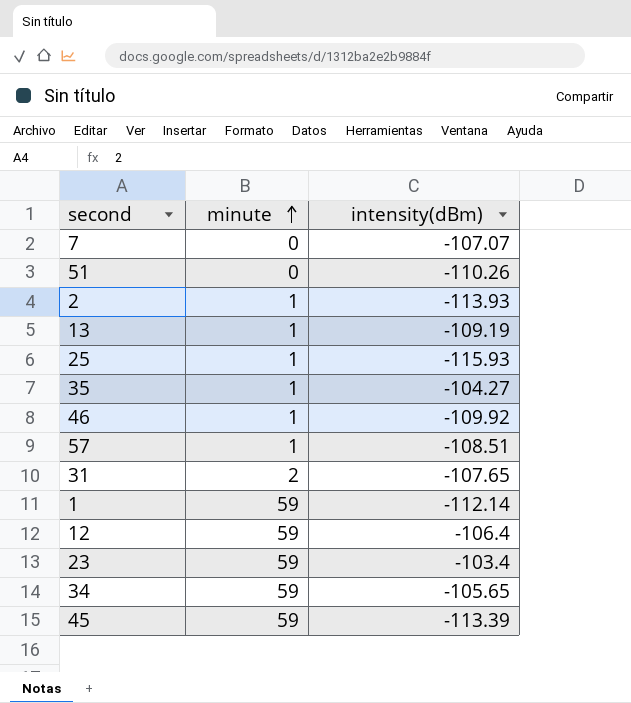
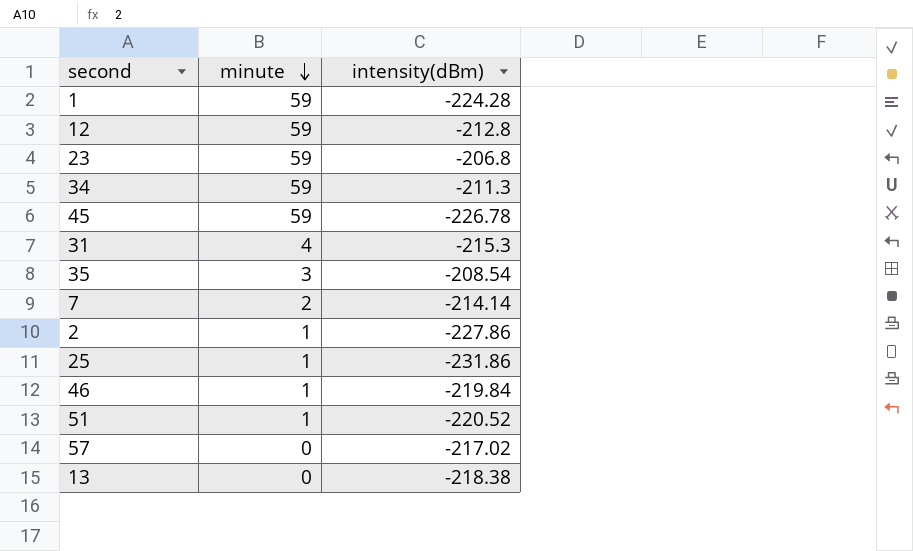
row order: minute ascending -> minute descending
1 | intensity(dBm): -112.14 -> -224.28
12 | intensity(dBm): -106.4 -> -212.8
23 | intensity(dBm): -103.4 -> -206.8
34 | intensity(dBm): -105.65 -> -211.3
45 | intensity(dBm): -113.39 -> -226.78
31 | minute: 2 -> 4
31 | intensity(dBm): -107.65 -> -215.3
35 | minute: 1 -> 3
35 | intensity(dBm): -104.27 -> -208.54
7 | minute: 0 -> 2
7 | intensity(dBm): -107.07 -> -214.14
2 | intensity(dBm): -113.93 -> -227.86
25 | intensity(dBm): -115.93 -> -231.86
46 | intensity(dBm): -109.92 -> -219.84
51 | minute: 0 -> 1
51 | intensity(dBm): -110.26 -> -220.52
57 | minute: 1 -> 0
57 | intensity(dBm): -108.51 -> -217.02
13 | minute: 1 -> 0
13 | intensity(dBm): -109.19 -> -218.38

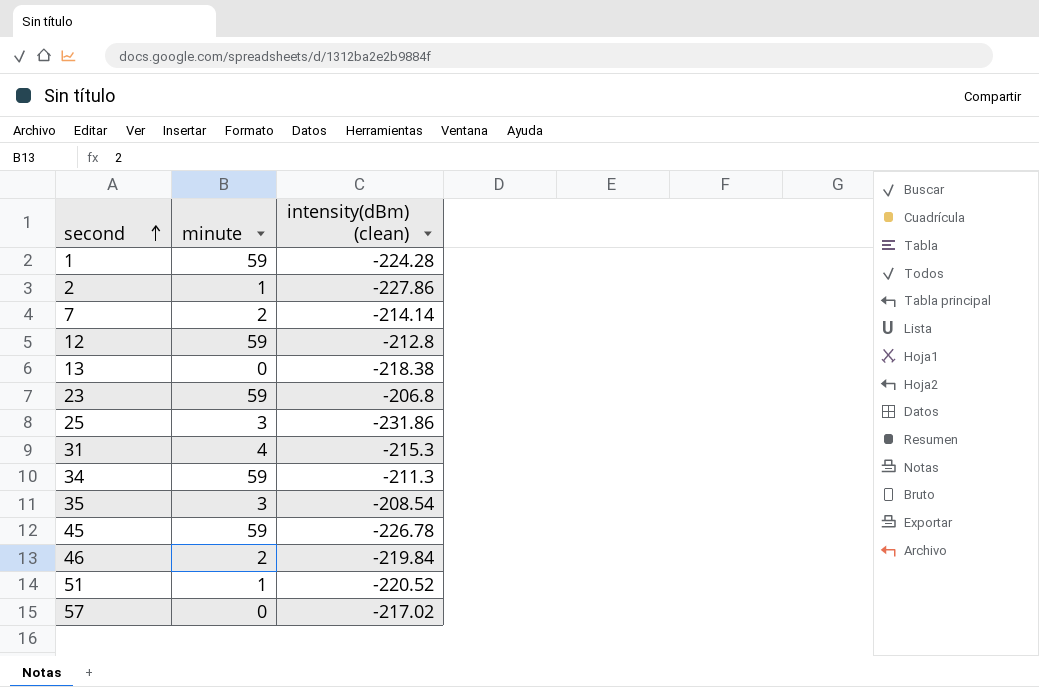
row order: minute descending -> second ascending
column name: intensity(dBm) -> intensity(dBm) (clean)
25 | minute: 1 -> 3
46 | minute: 1 -> 2

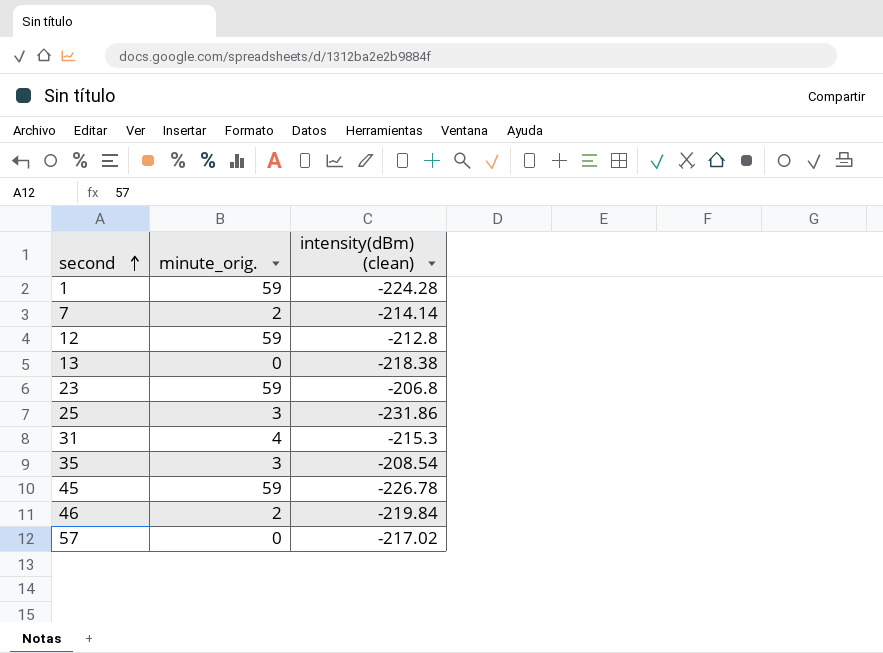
column name: minute -> minute_orig.
row 2: 1 | -227.86 -> none
row 34: 59 | -211.3 -> none
row 51: 1 | -220.52 -> none

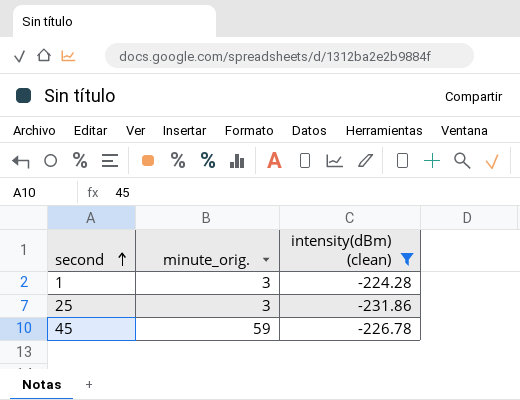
filter: none -> intensity(dBm) (clean) <= -224.28
1 | minute_orig.: 59 -> 3

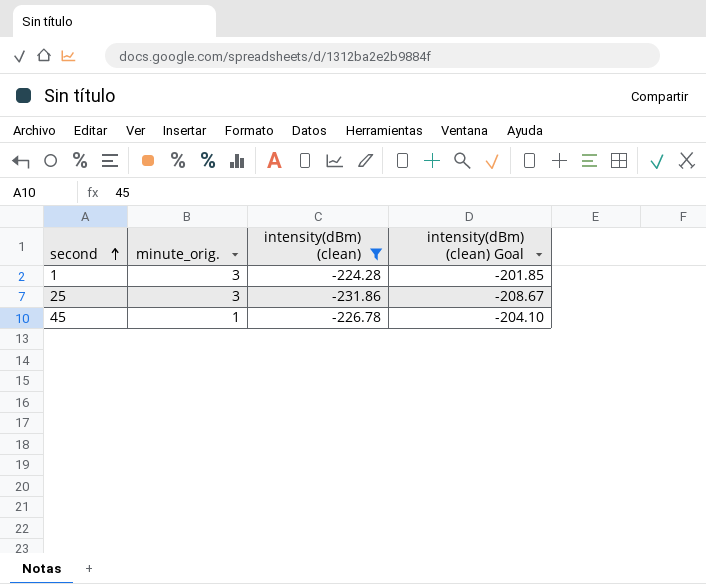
column intensity(dBm) (clean) Goal | formula: none -> [intensity(dBm) (clean)] * 0.9
45 | minute_orig.: 59 -> 1

